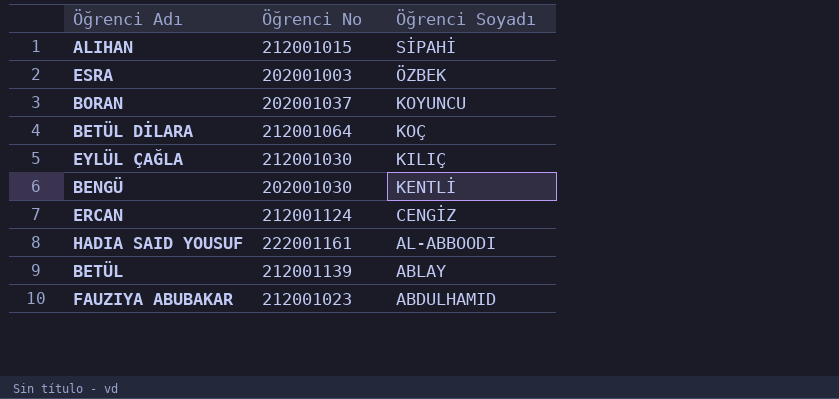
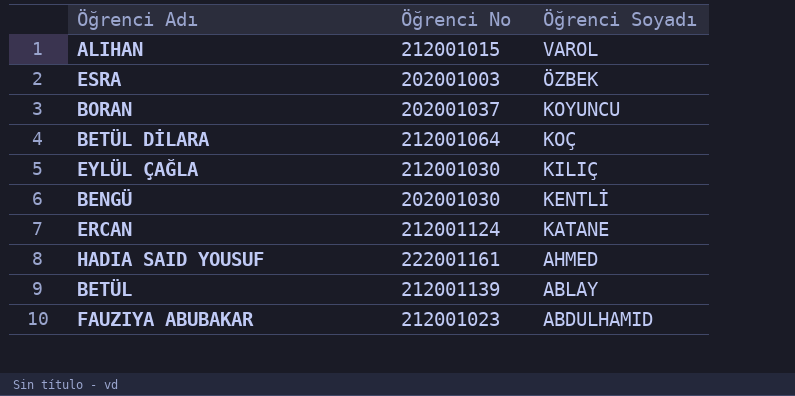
ALIHAN | Öğrenci Soyadı: SİPAHİ -> VAROL
ERCAN | Öğrenci Soyadı: CENGİZ -> KATANE
HADIA SAID YOUSUF | Öğrenci Soyadı: AL-ABBOODI -> AHMED

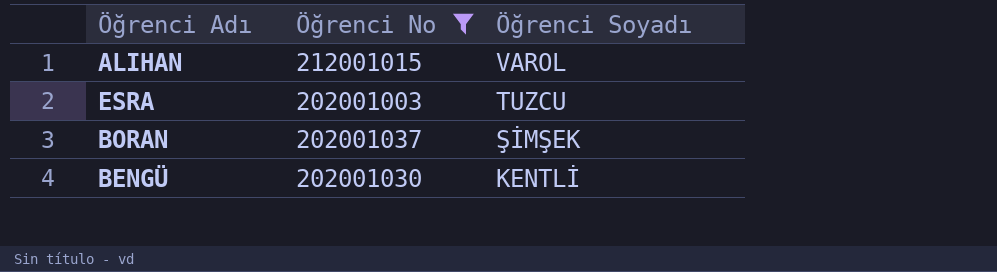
filter: none -> Öğrenci No <= 212001015
ESRA | Öğrenci Soyadı: ÖZBEK -> TUZCU
BORAN | Öğrenci Soyadı: KOYUNCU -> ŞİMŞEK

